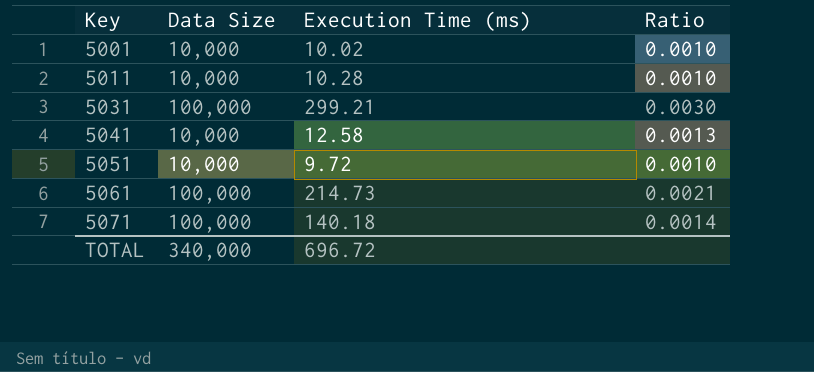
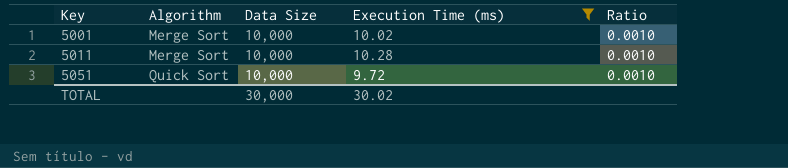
filter: none -> Execution Time (ms) <= 10.28
column Algorithm | position: none -> 2
TOTAL | Data Size: 340,000 -> 30,000
TOTAL | Execution Time (ms): 696.72 -> 30.02

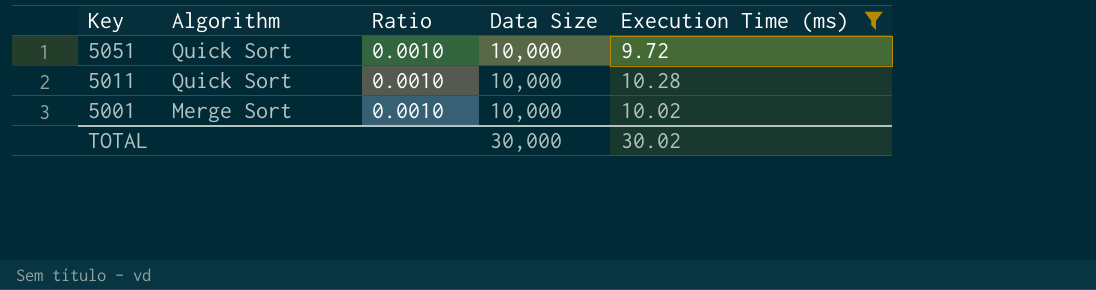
row order: Key ascending -> Key descending
column Ratio | position: 5 -> 3
5011 | Algorithm: Merge Sort -> Quick Sort

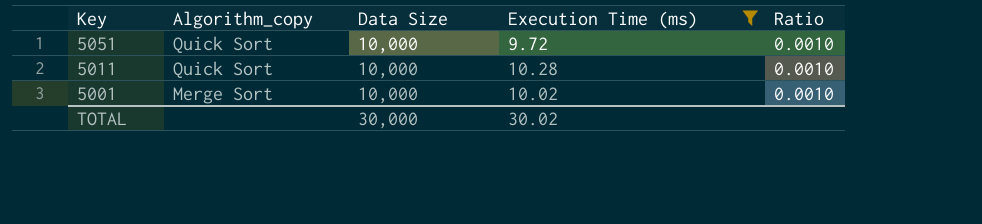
column name: Algorithm -> Algorithm_copy
column Ratio | position: 3 -> 5

